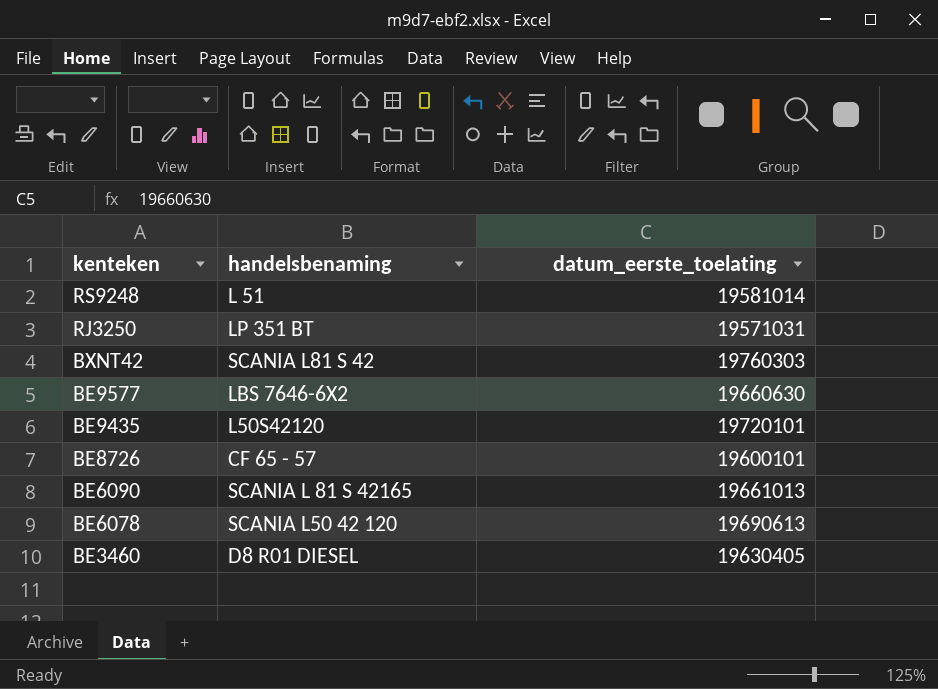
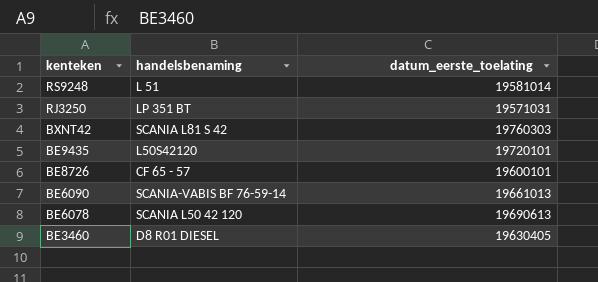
row BE9577: LBS 7646-6X2 | 19660630 -> none
BE6090 | handelsbenaming: SCANIA L 81 S 42165 -> SCANIA-VABIS BF 76-59-14

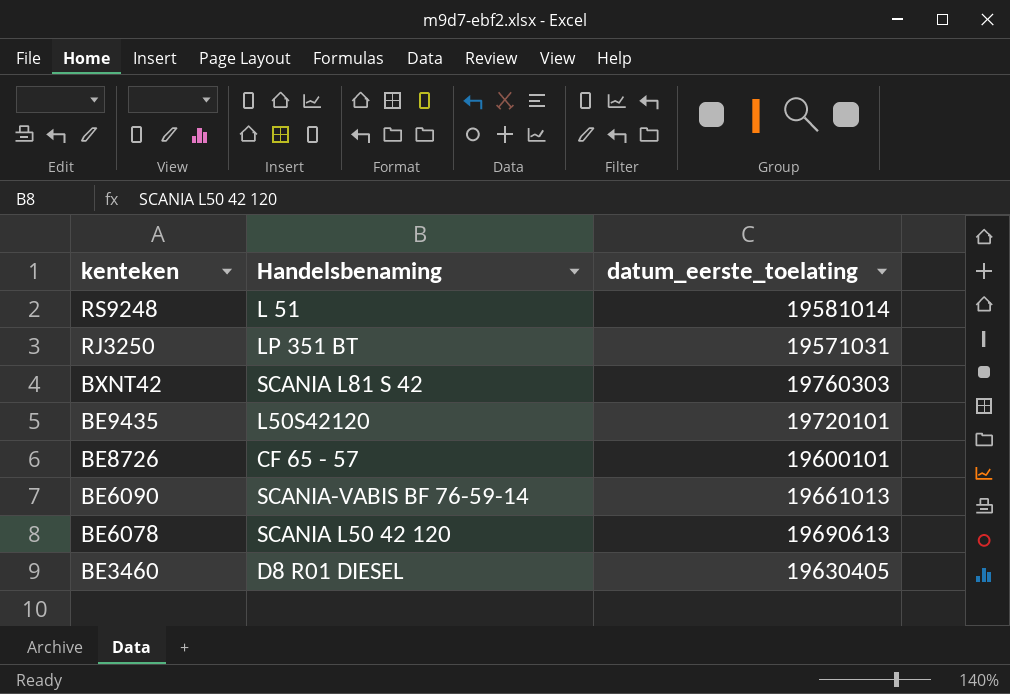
column name: handelsbenaming -> Handelsbenaming

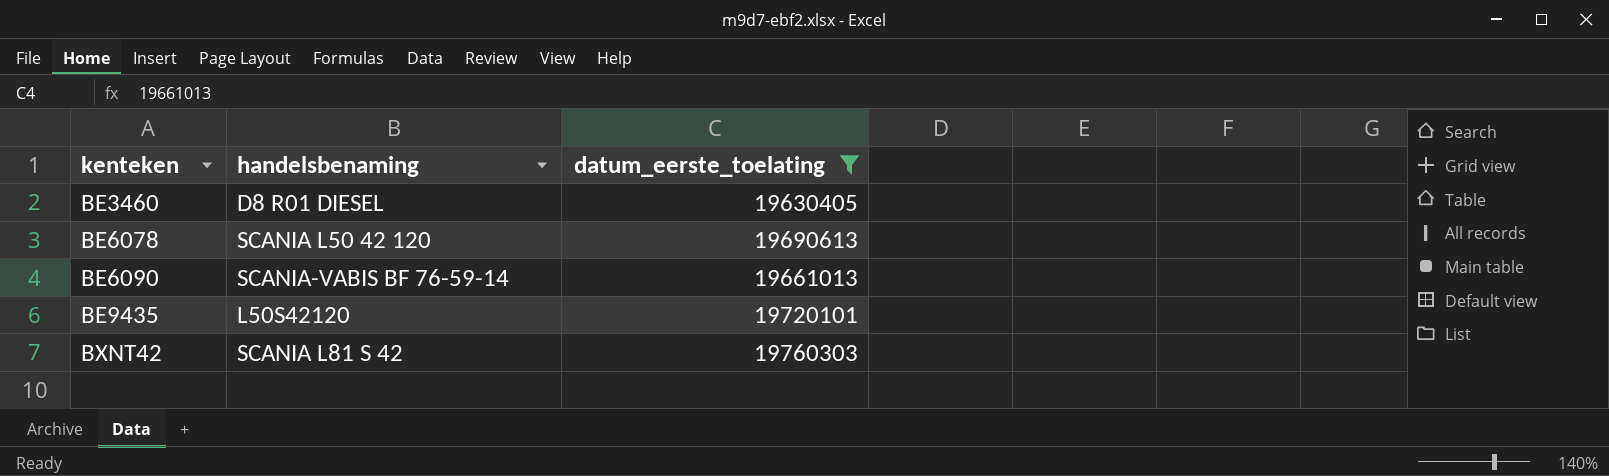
filter: none -> datum_eerste_toelating >= 19630405
row order: kenteken descending -> kenteken ascending
column name: Handelsbenaming -> handelsbenaming

